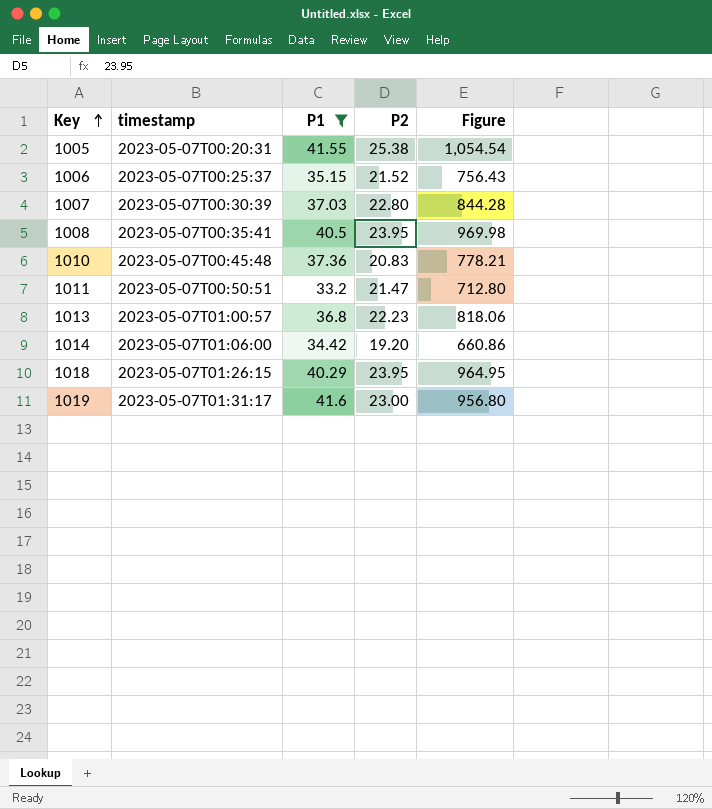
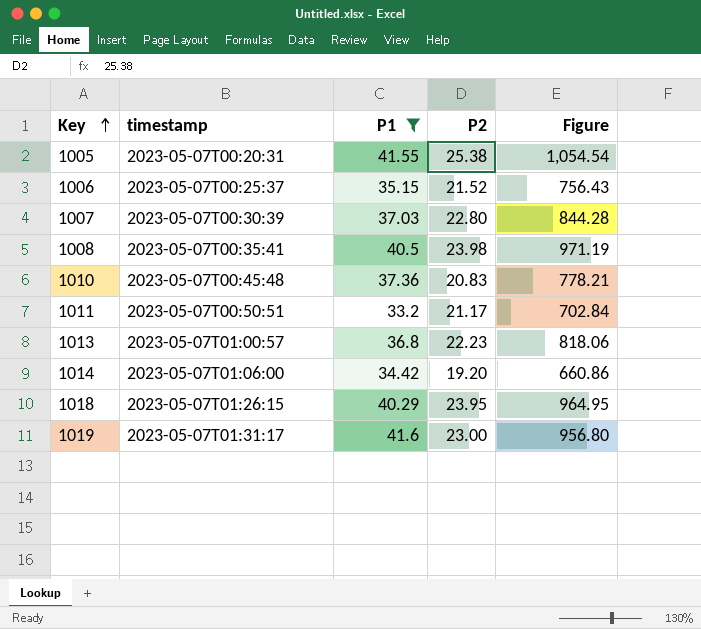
1008 | P2: 23.95 -> 23.98
1008 | Figure: 969.98 -> 971.19
1011 | P2: 21.47 -> 21.17
1011 | Figure: 712.80 -> 702.84

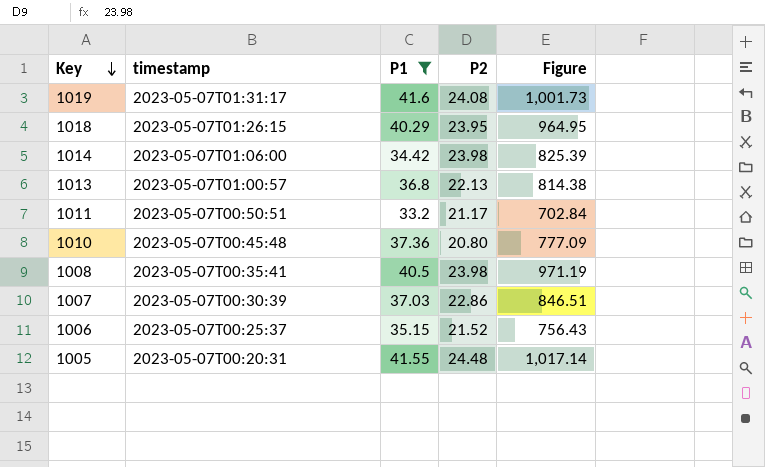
row order: Key ascending -> Key descending
1019 | P2: 23.00 -> 24.08
1019 | Figure: 956.80 -> 1,001.73
1014 | P2: 19.20 -> 23.98
1014 | Figure: 660.86 -> 825.39
1013 | P2: 22.23 -> 22.13
1013 | Figure: 818.06 -> 814.38
1010 | P2: 20.83 -> 20.80
1010 | Figure: 778.21 -> 777.09
1007 | P2: 22.80 -> 22.86
1007 | Figure: 844.28 -> 846.51
1005 | P2: 25.38 -> 24.48
1005 | Figure: 1,054.54 -> 1,017.14

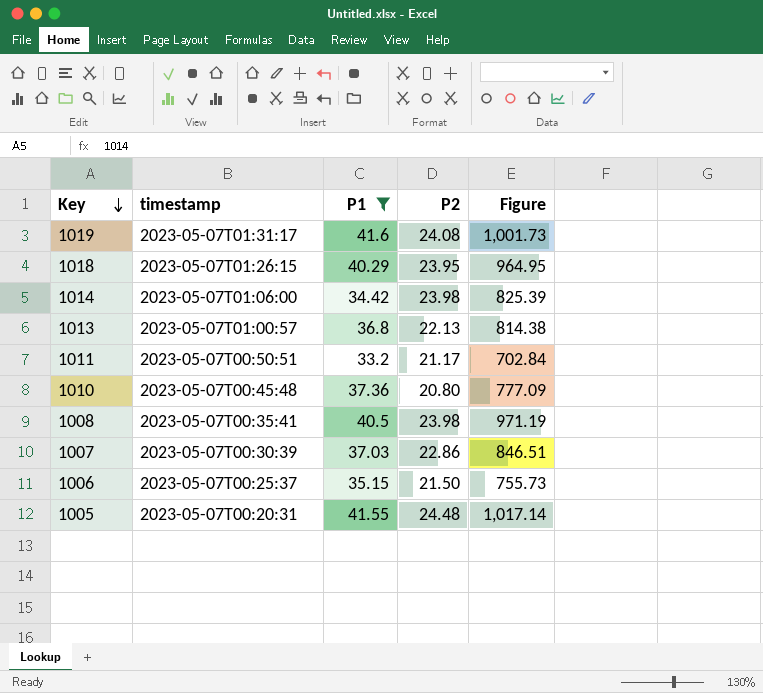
1006 | P2: 21.52 -> 21.50
1006 | Figure: 756.43 -> 755.73

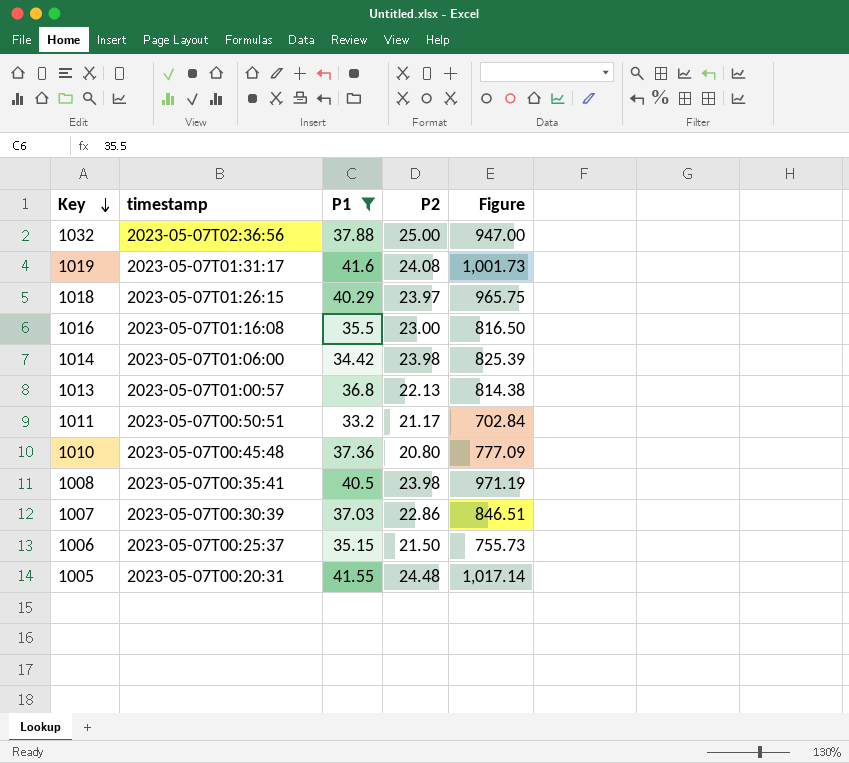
row 1032: none -> 2023-05-07T02:36:56 | 37.88 | 25.00 | 947.00
1018 | P2: 23.95 -> 23.97
1018 | Figure: 964.95 -> 965.75
row 1016: none -> 2023-05-07T01:16:08 | 35.5 | 23.00 | 816.50

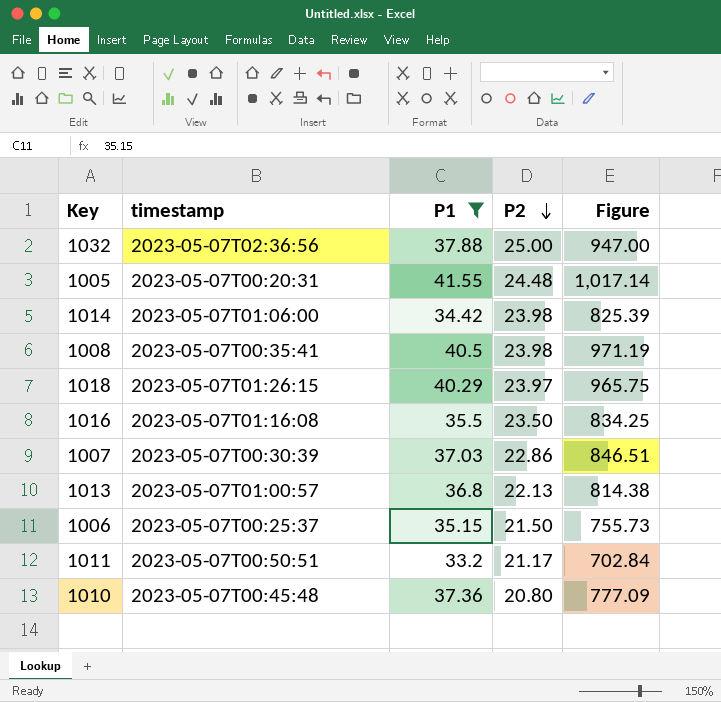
row order: Key descending -> P2 descending
row 1019: 2023-05-07T01:31:17 | 41.6 | 24.08 | 1,001.73 -> none
1016 | P2: 23.00 -> 23.50
1016 | Figure: 816.50 -> 834.25

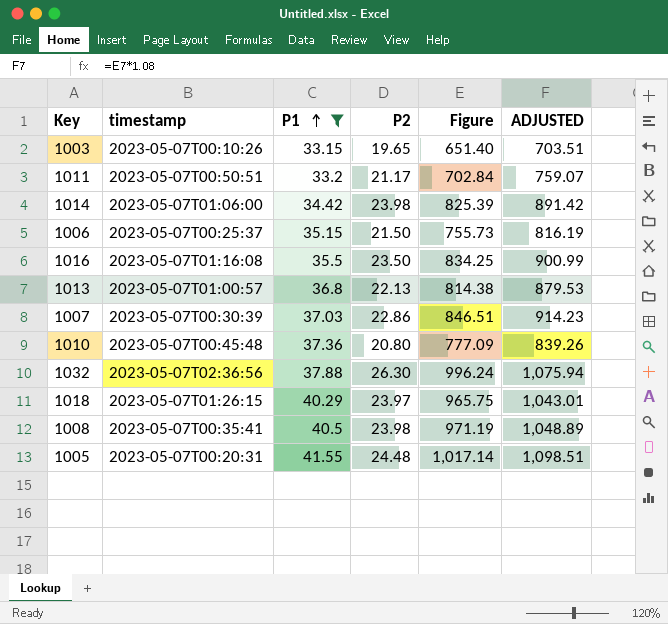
row order: P2 descending -> P1 ascending
column ADJUSTED | formula: none -> [Figure] * 1.08
row 1003: none -> 2023-05-07T00:10:26 | 33.15 | 19.65 | 651.40 | 703.51
1032 | P2: 25.00 -> 26.30
1032 | Figure: 947.00 -> 996.24

